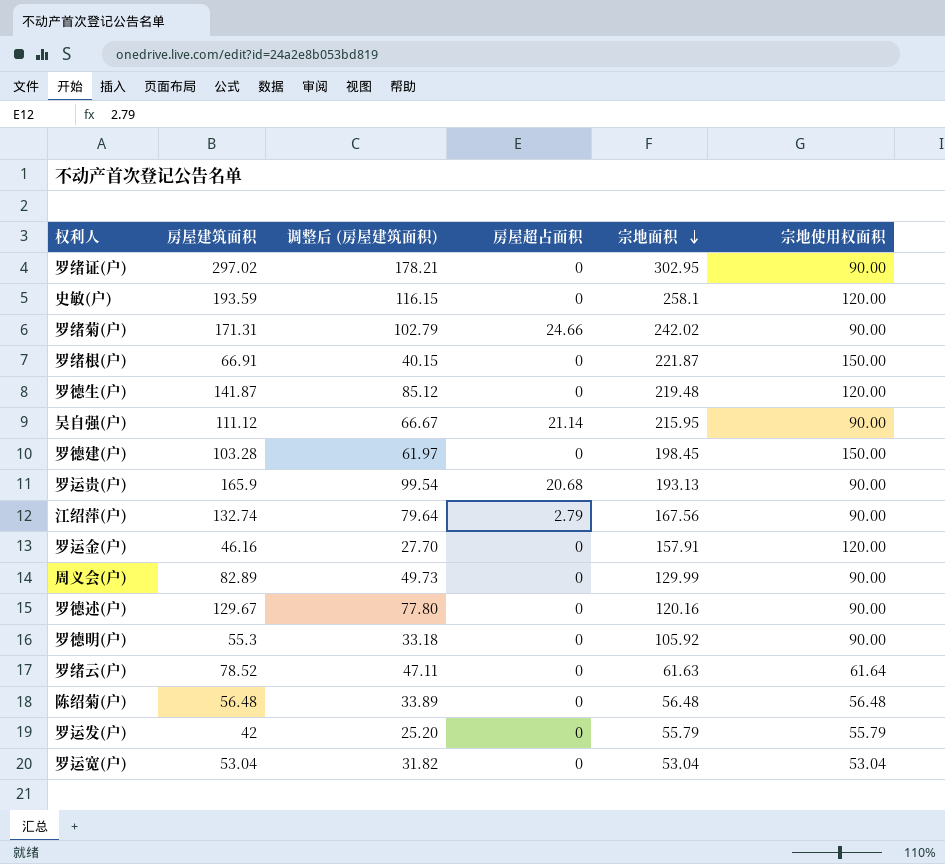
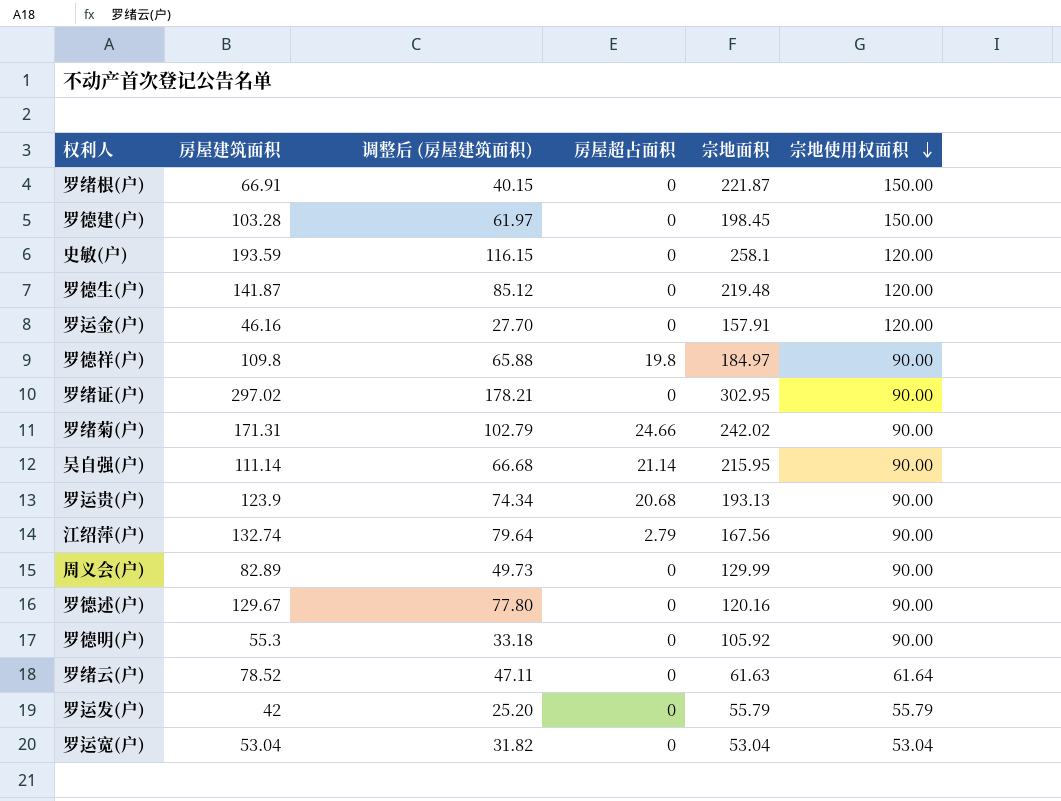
row order: 宗地面积 descending -> 宗地使用权面积 descending
row 陈绍菊(户): 56.48 | 33.89 | 0 | 56.48 | 56.48 -> none
row 罗德祥(户): none -> 109.8 | 65.88 | 19.8 | 184.97 | 90.00
吴自强(户) | 房屋建筑面积: 111.12 -> 111.14
吴自强(户) | 调整后 (房屋建筑面积): 66.67 -> 66.68
罗运贵(户) | 房屋建筑面积: 165.9 -> 123.9
罗运贵(户) | 调整后 (房屋建筑面积): 99.54 -> 74.34

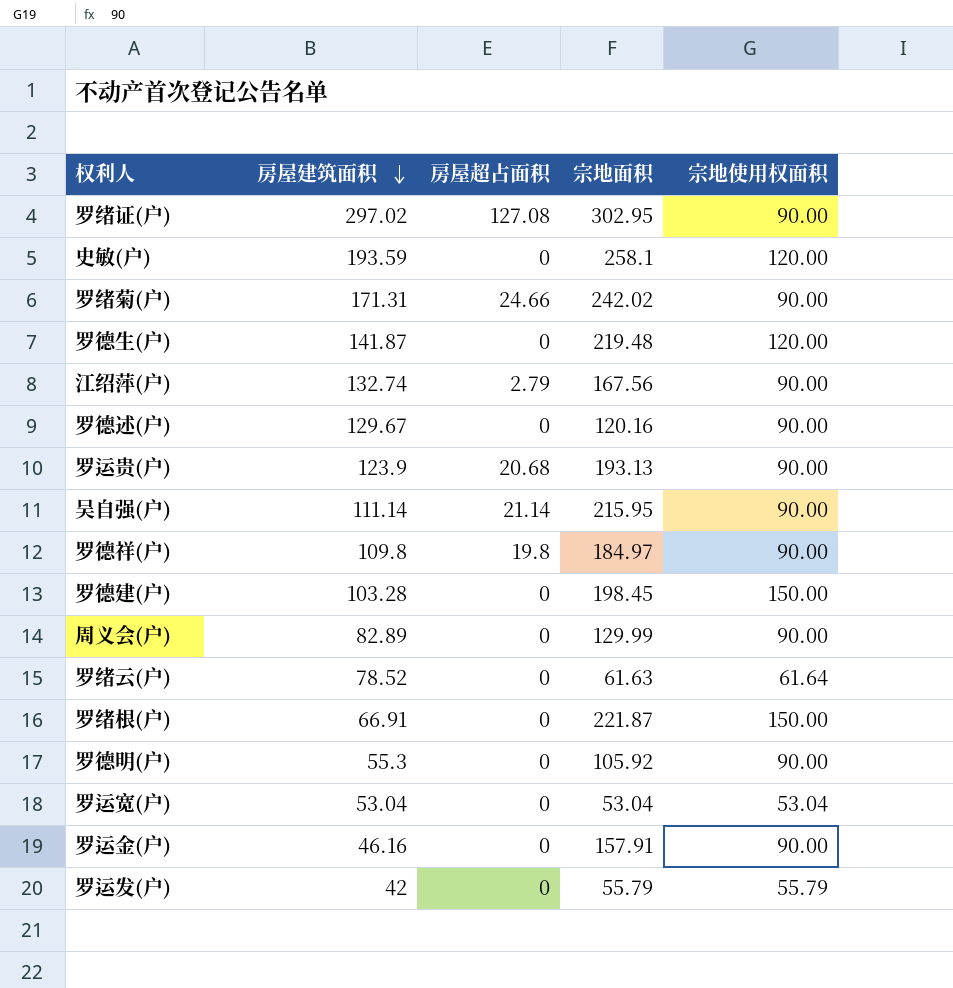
row order: 宗地使用权面积 descending -> 房屋建筑面积 descending
column 调整后 (房屋建筑面积) | formula: [房屋建筑面积] * 0.6 -> none
罗绪证(户) | 房屋超占面积: 0 -> 127.08
罗运金(户) | 宗地使用权面积: 120.00 -> 90.00

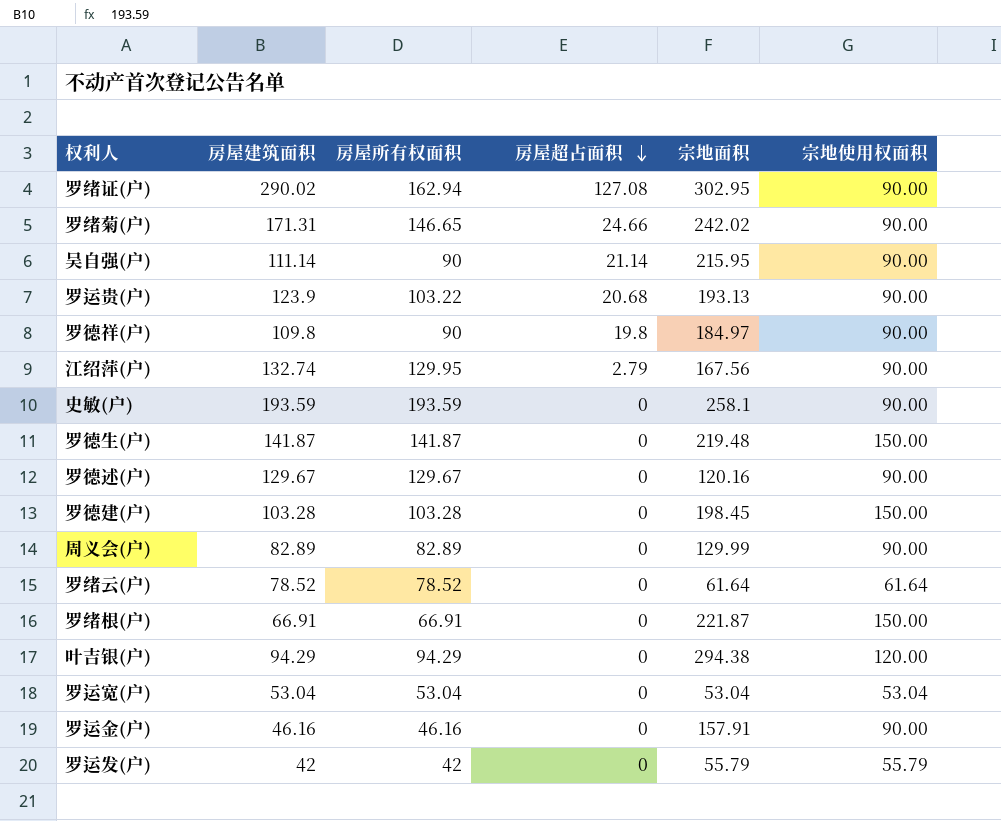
row order: 房屋建筑面积 descending -> 房屋超占面积 descending
column 房屋所有权面积 | formula: none -> [房屋建筑面积] - [房屋超占面积]
row 罗德明(户): 55.3 | 0 | 105.92 | 90.00 -> none
罗绪证(户) | 房屋建筑面积: 297.02 -> 290.02
史敏(户) | 宗地使用权面积: 120.00 -> 90.00
罗德生(户) | 宗地使用权面积: 120.00 -> 150.00
罗绪云(户) | 宗地面积: 61.63 -> 61.64
row 叶吉银(户): none -> 94.29 | 94.29 | 0 | 294.38 | 120.00

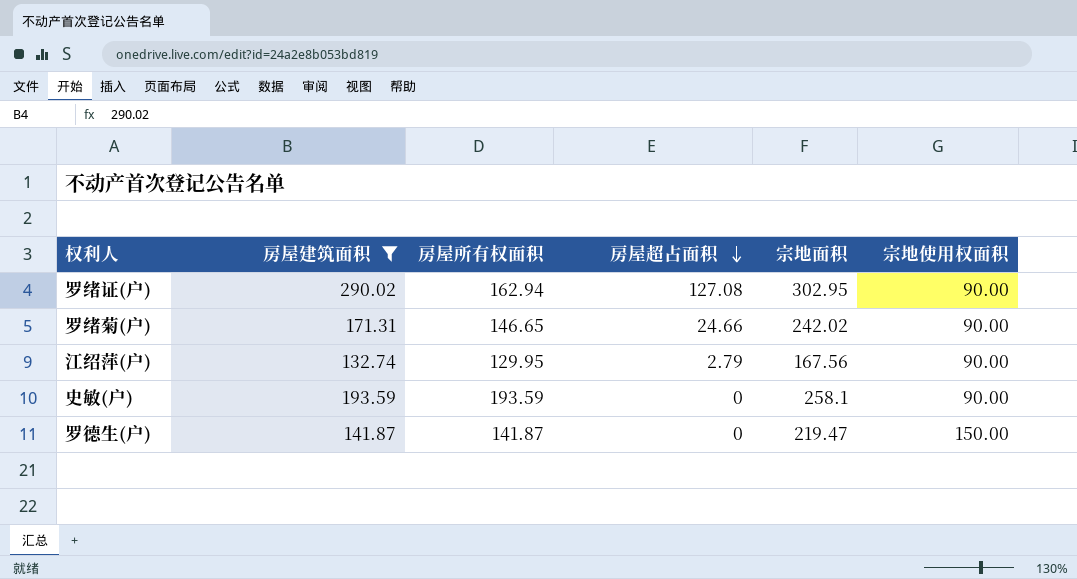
filter: none -> 房屋建筑面积 >= 132.74
罗德生(户) | 宗地面积: 219.48 -> 219.47

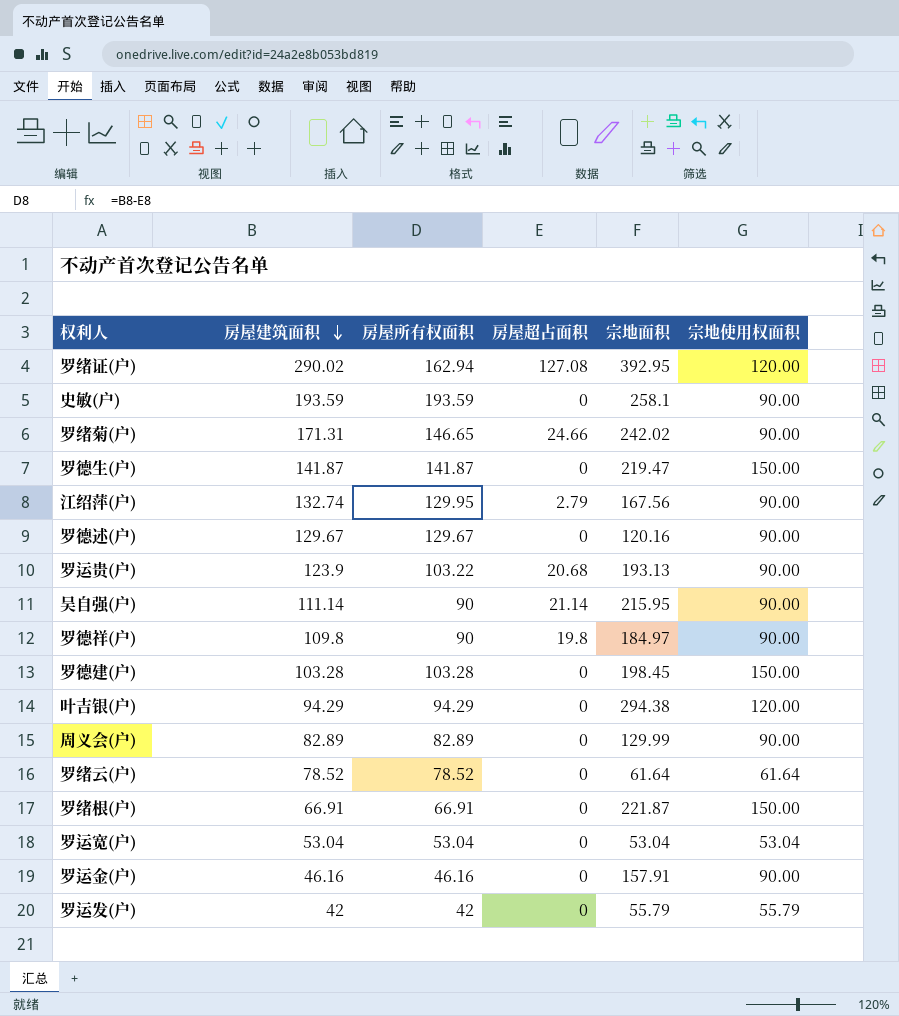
filter: 房屋建筑面积 >= 132.74 -> none
row order: 房屋超占面积 descending -> 房屋建筑面积 descending
罗绪证(户) | 宗地面积: 302.95 -> 392.95
罗绪证(户) | 宗地使用权面积: 90.00 -> 120.00

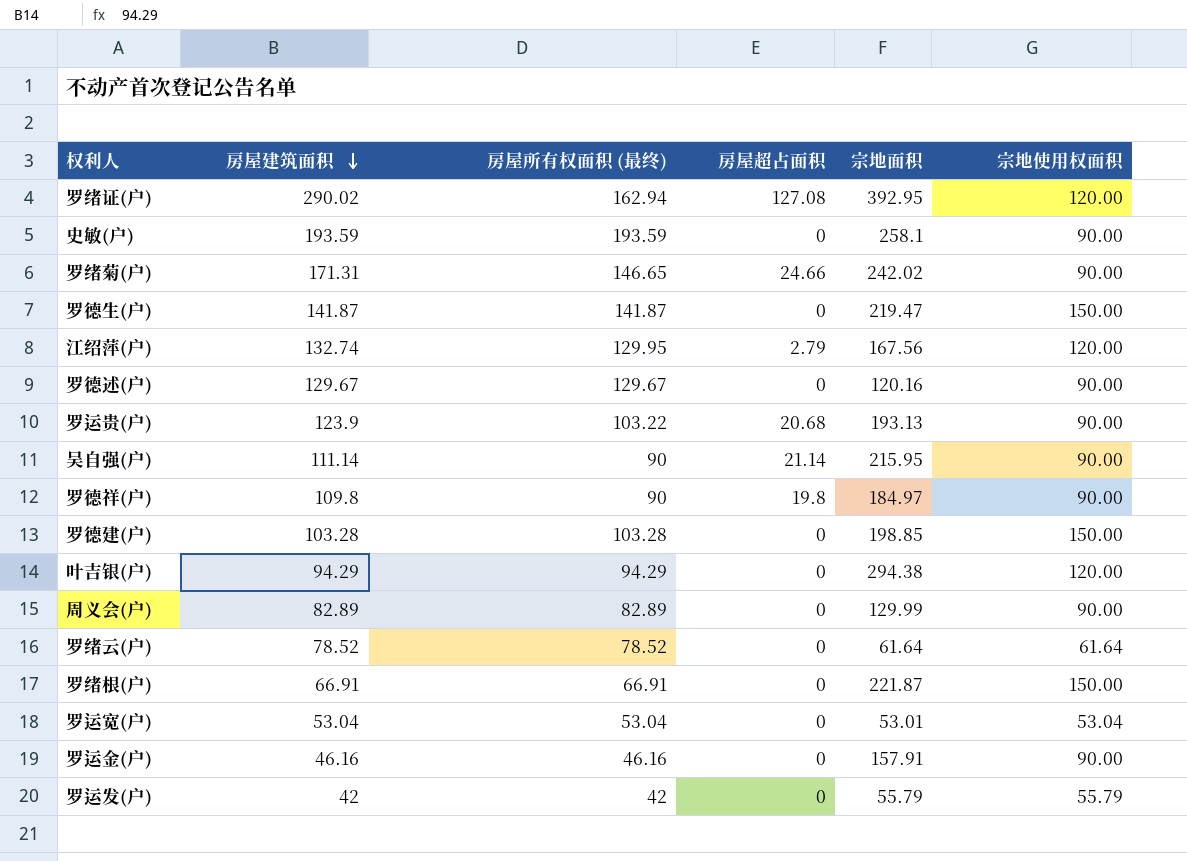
column name: 房屋所有权面积 -> 房屋所有权面积 (最终)
江绍萍(户) | 宗地使用权面积: 90.00 -> 120.00
罗德建(户) | 宗地面积: 198.45 -> 198.85
罗运宽(户) | 宗地面积: 53.04 -> 53.01

